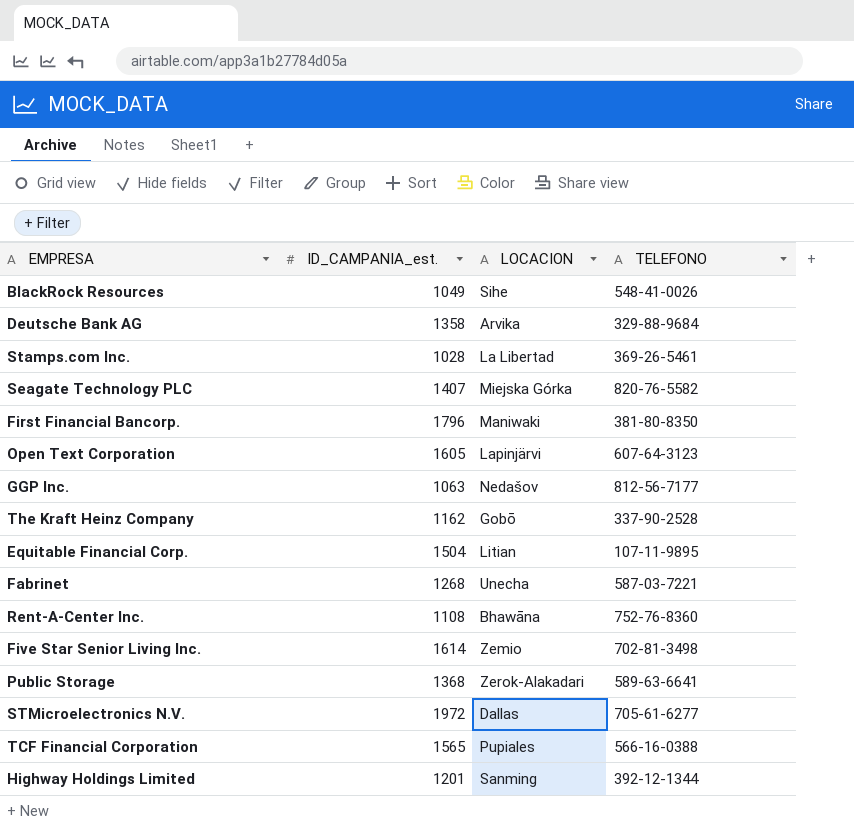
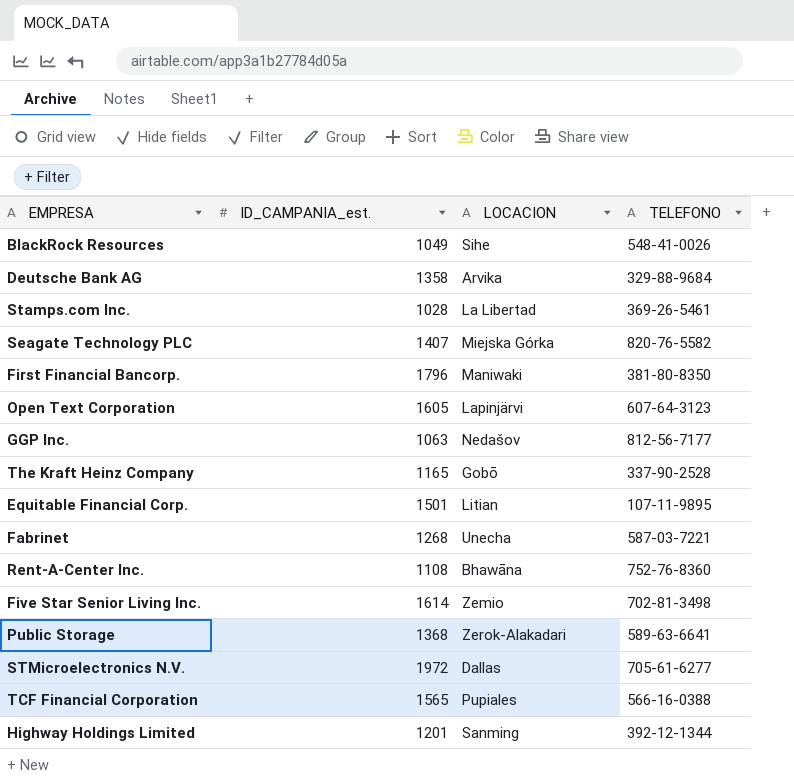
The Kraft Heinz Company | ID_CAMPANIA_est.: 1162 -> 1165
Equitable Financial Corp. | ID_CAMPANIA_est.: 1504 -> 1501

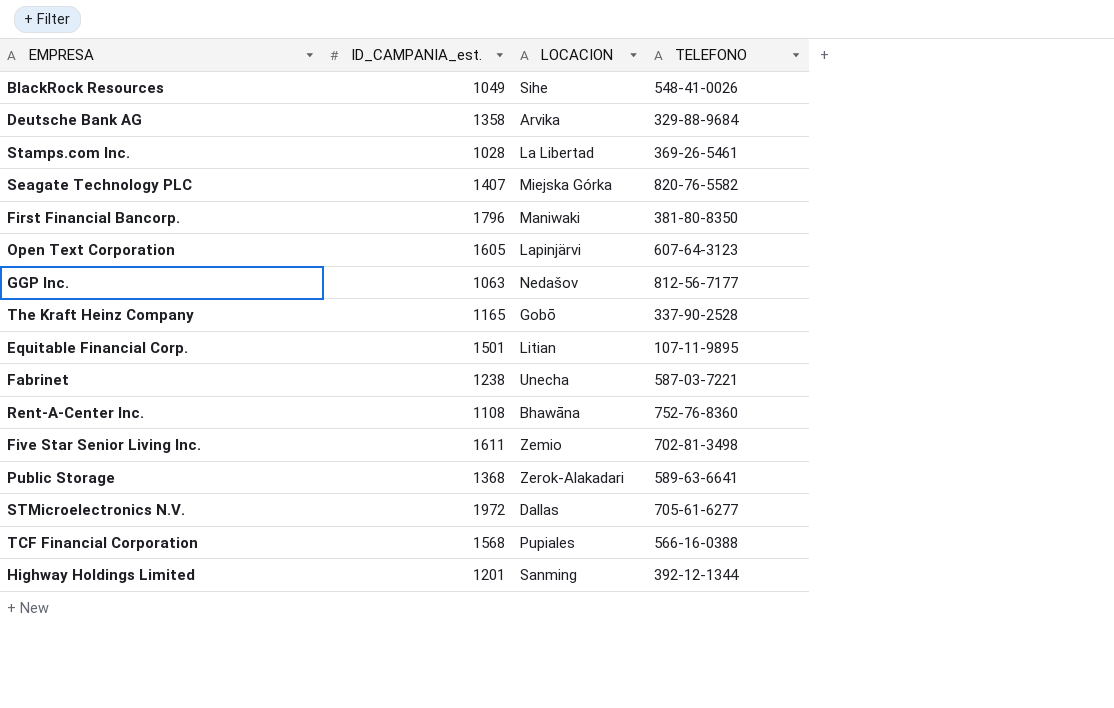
Fabrinet | ID_CAMPANIA_est.: 1268 -> 1238
Five Star Senior Living Inc. | ID_CAMPANIA_est.: 1614 -> 1611
TCF Financial Corporation | ID_CAMPANIA_est.: 1565 -> 1568

